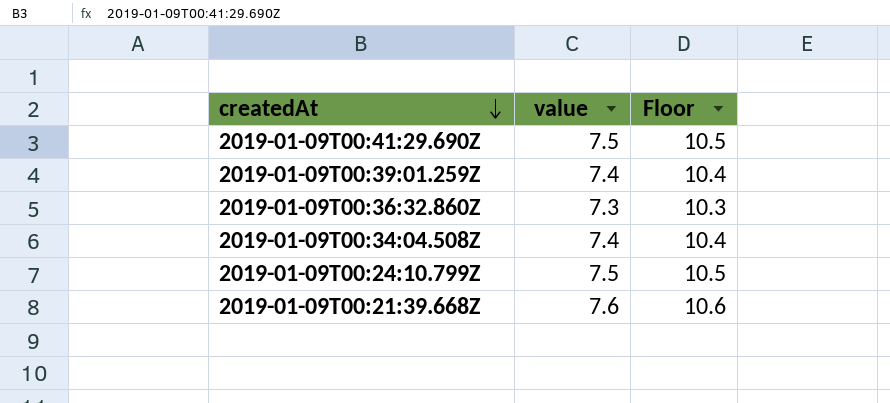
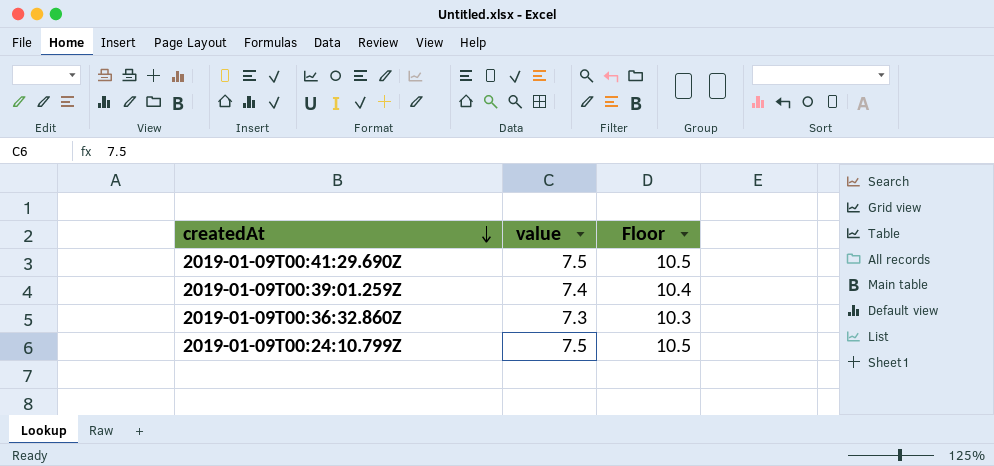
row 2019-01-09T00:34:04.508Z: 7.4 | 10.4 -> none
row 2019-01-09T00:21:39.668Z: 7.6 | 10.6 -> none

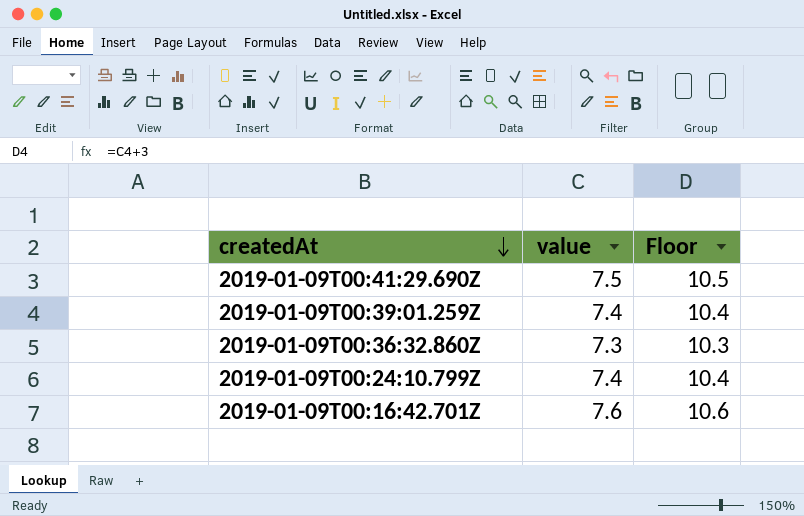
2019-01-09T00:24:10.799Z | value: 7.5 -> 7.4
2019-01-09T00:24:10.799Z | Floor: 10.5 -> 10.4
row 2019-01-09T00:16:42.701Z: none -> 7.6 | 10.6

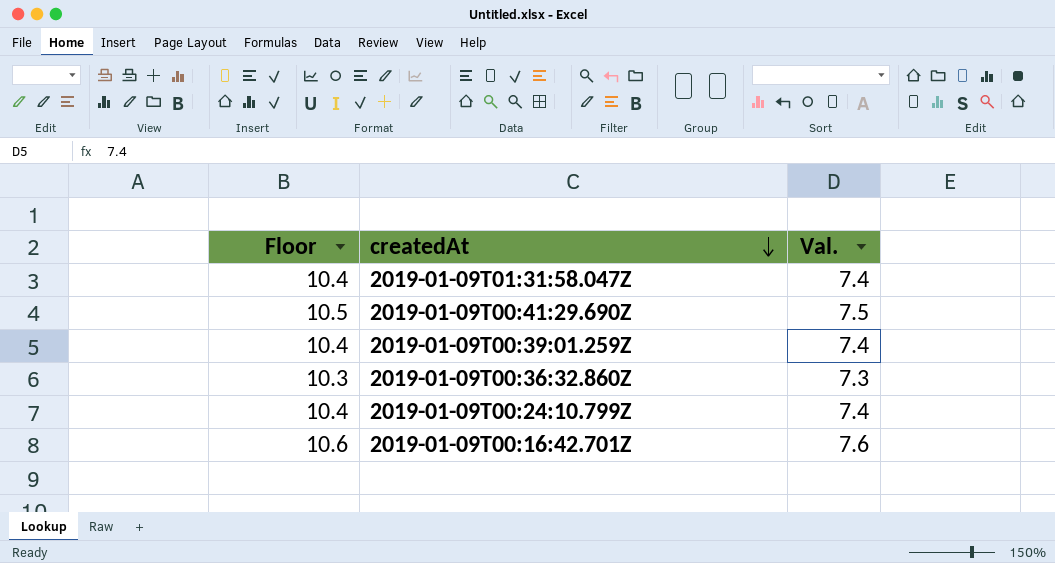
column Floor | position: 3 -> 1
column name: value -> Val.
row 2019-01-09T01:31:58.047Z: none -> 10.4 | 7.4

